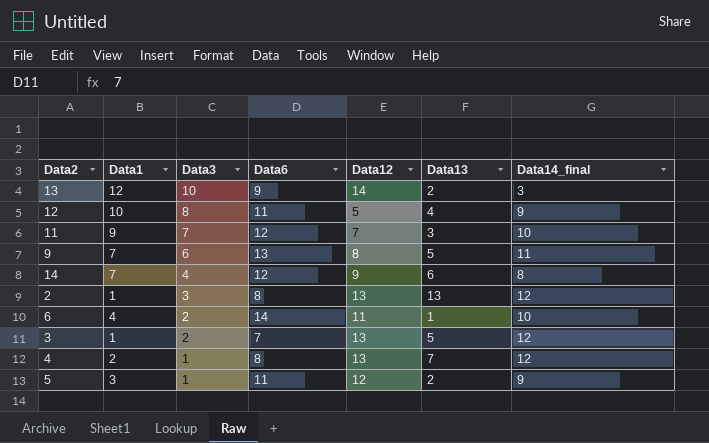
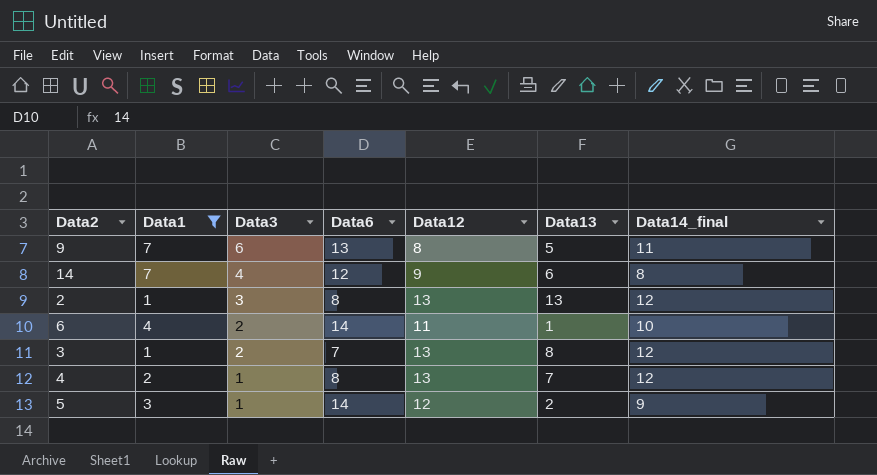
filter: none -> Data1 <= 7
3 | Data13: 5 -> 8
5 | Data6: 11 -> 14

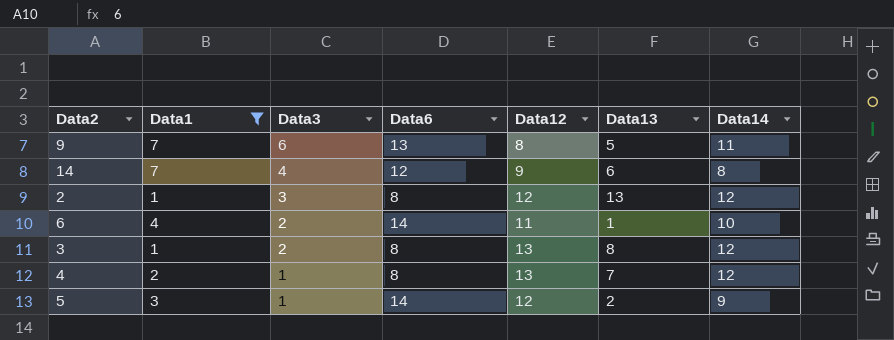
column name: Data14_final -> Data14
2 | Data12: 13 -> 12
3 | Data6: 7 -> 8

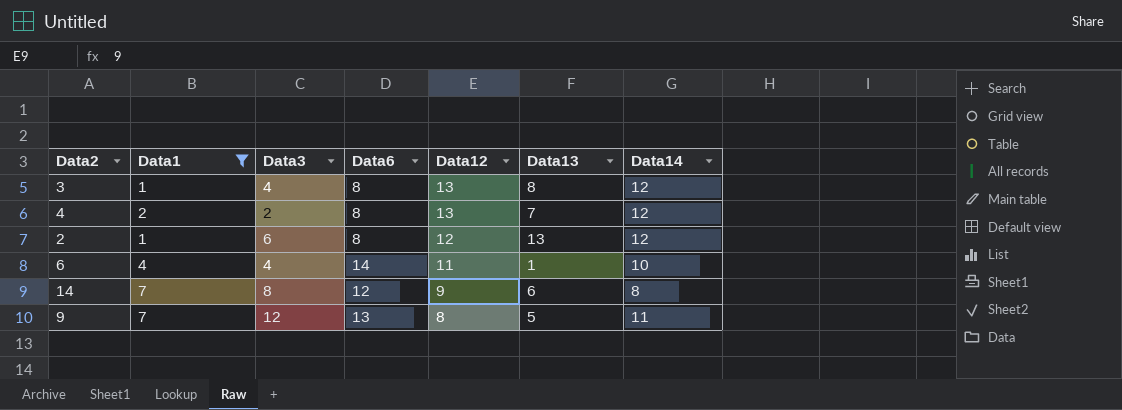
row order: Data3 descending -> Data12 descending
row 5: 3 | 1 | 14 | 12 | 2 | 9 -> none
3 | Data3: 2 -> 4
4 | Data3: 1 -> 2
2 | Data3: 3 -> 6
6 | Data3: 2 -> 4
14 | Data3: 4 -> 8
9 | Data3: 6 -> 12

